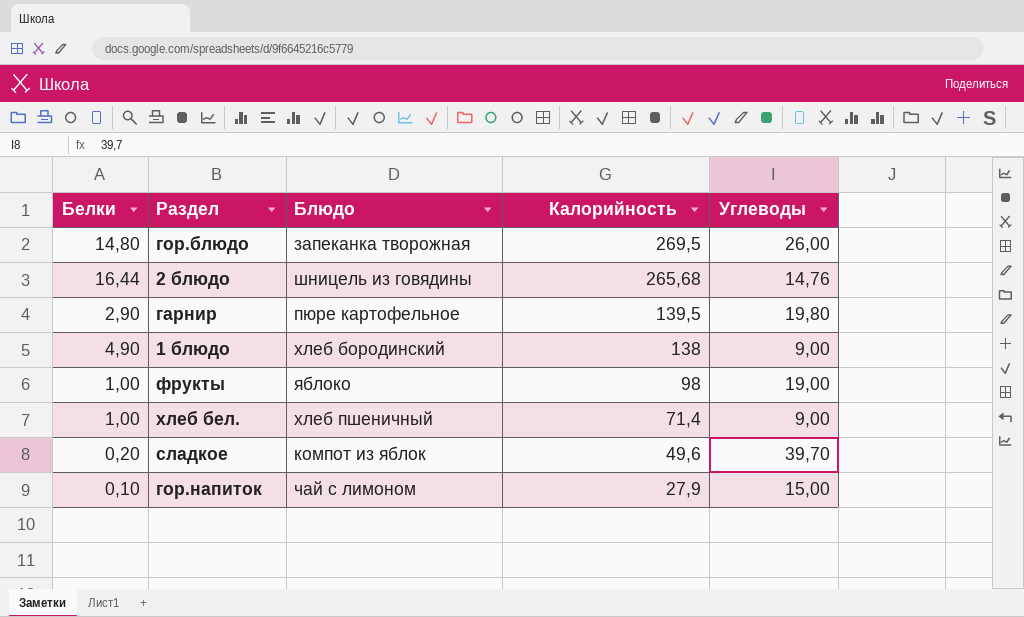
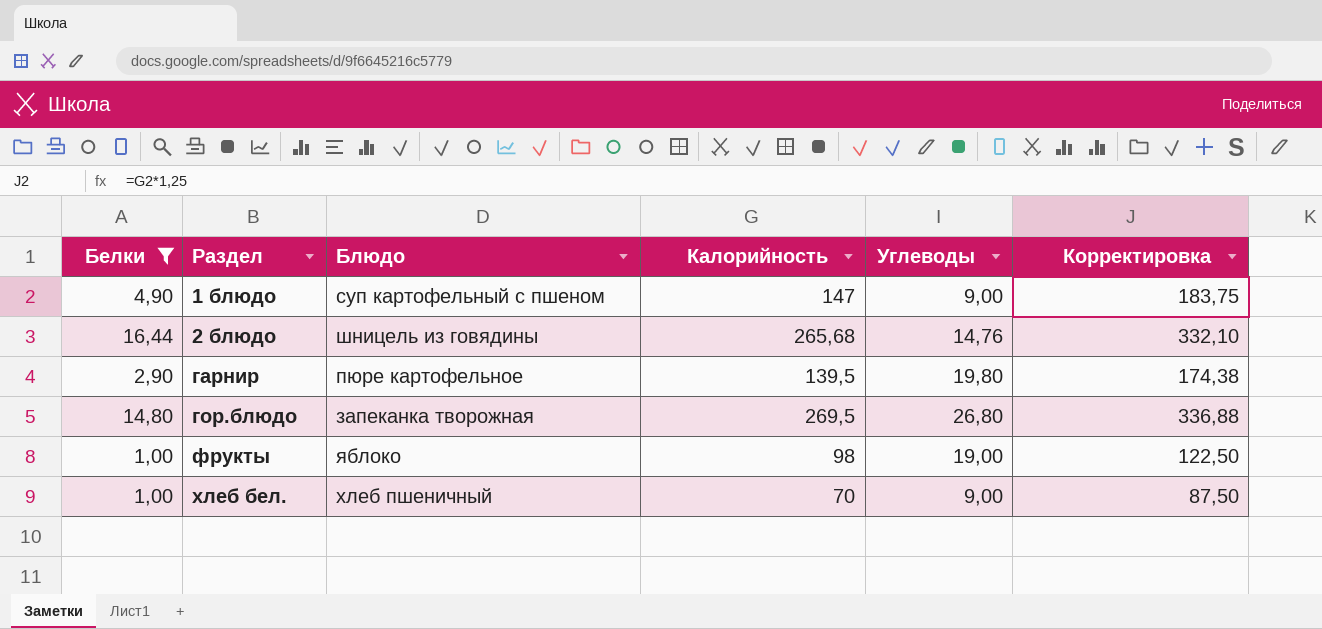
filter: none -> Белки >= 1,00
row order: Калорийность descending -> Раздел ascending
column Корректировка | formula: none -> [Калорийность] * 1,25
1 блюдо | Блюдо: хлеб бородинский -> суп картофельный с пшеном
1 блюдо | Калорийность: 138 -> 147
гор.блюдо | Углеводы: 26,00 -> 26,80
хлеб бел. | Калорийность: 71,4 -> 70

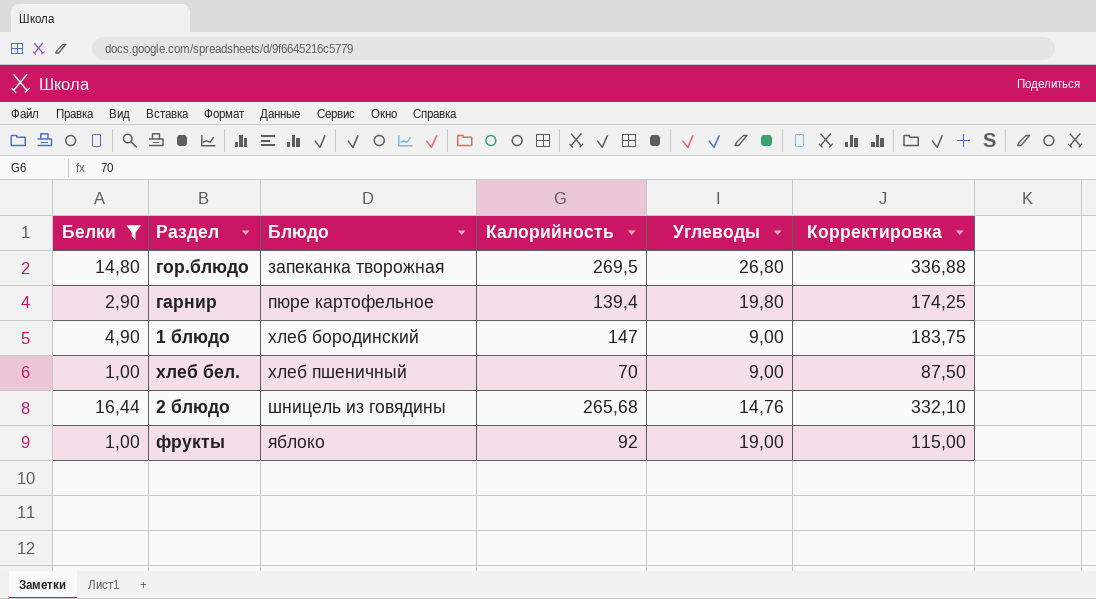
row order: Раздел ascending -> Блюдо ascending
гарнир | Калорийность: 139,5 -> 139,4
гарнир | Корректировка: 174,38 -> 174,25
1 блюдо | Блюдо: суп картофельный с пшеном -> хлеб бородинский
фрукты | Калорийность: 98 -> 92
фрукты | Корректировка: 122,50 -> 115,00

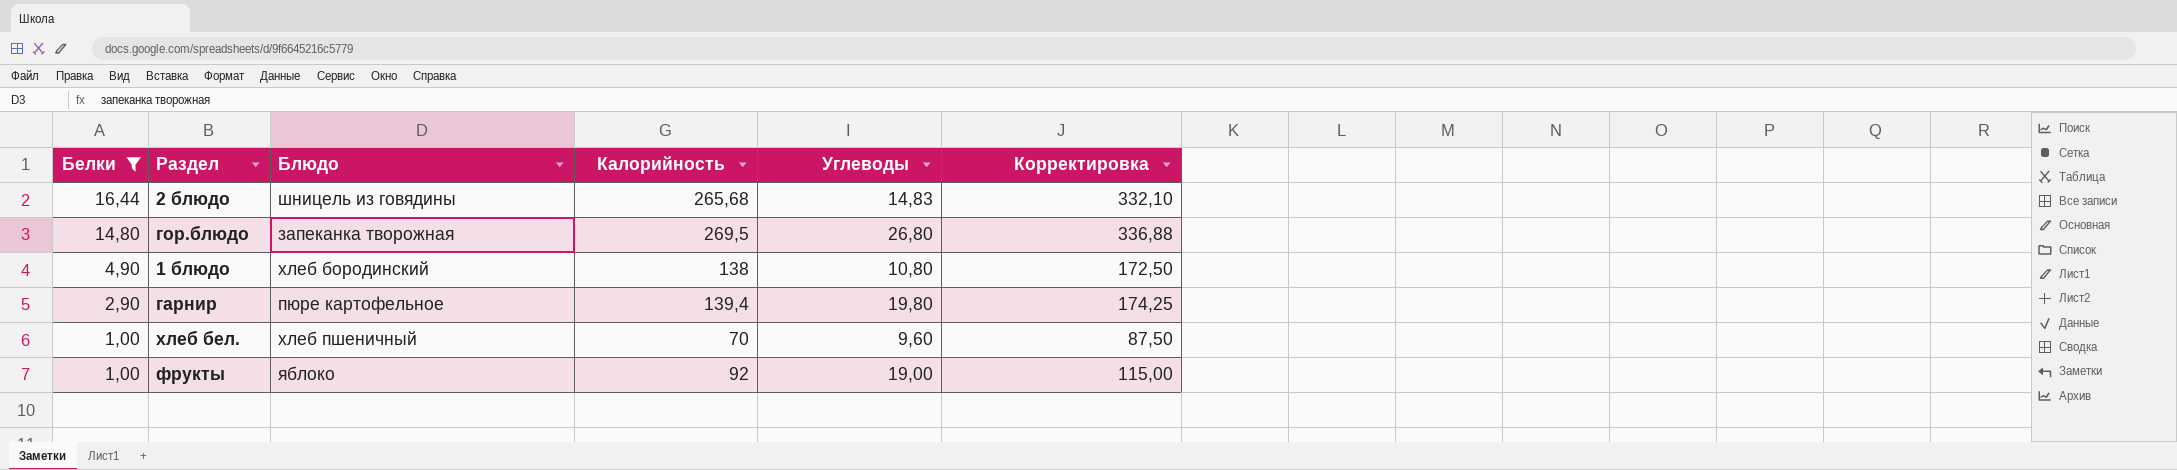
row order: Блюдо ascending -> Белки descending
2 блюдо | Углеводы: 14,76 -> 14,83
1 блюдо | Калорийность: 147 -> 138
1 блюдо | Углеводы: 9,00 -> 10,80
1 блюдо | Корректировка: 183,75 -> 172,50
хлеб бел. | Углеводы: 9,00 -> 9,60

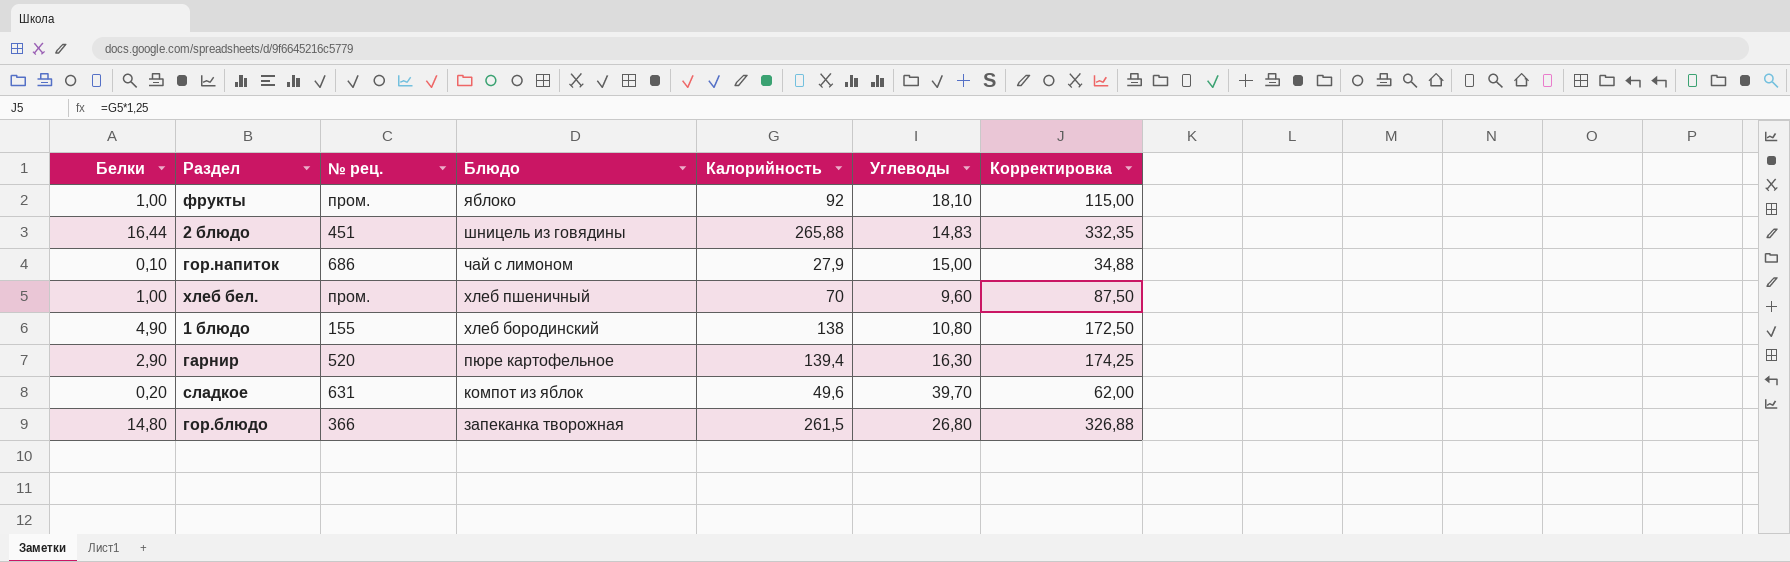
filter: Белки >= 1,00 -> none
row order: Белки descending -> Блюдо descending
column № рец. | position: none -> 3
фрукты | Углеводы: 19,00 -> 18,10
2 блюдо | Калорийность: 265,68 -> 265,88
2 блюдо | Корректировка: 332,10 -> 332,35
гарнир | Углеводы: 19,80 -> 16,30
гор.блюдо | Калорийность: 269,5 -> 261,5
гор.блюдо | Корректировка: 336,88 -> 326,88

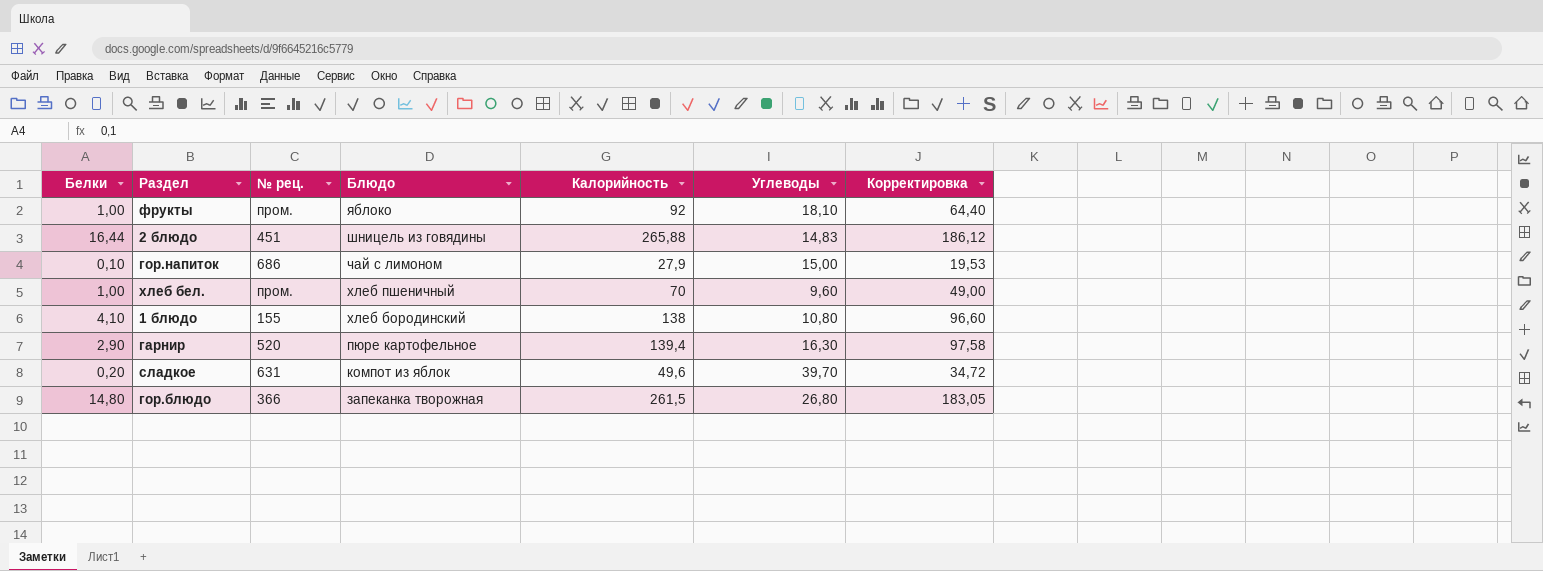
column Корректировка | formula: [Калорийность] * 1,25 -> [Калорийность] * 0,7
1 блюдо | Белки: 4,90 -> 4,10

